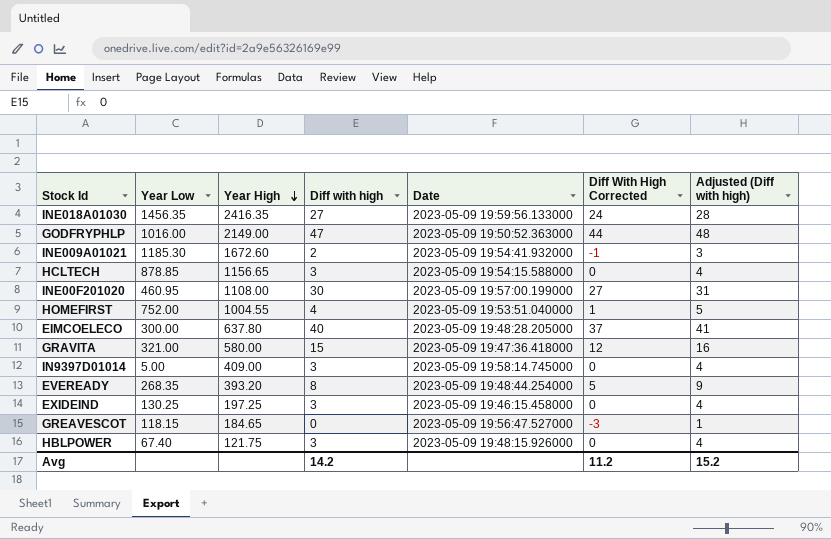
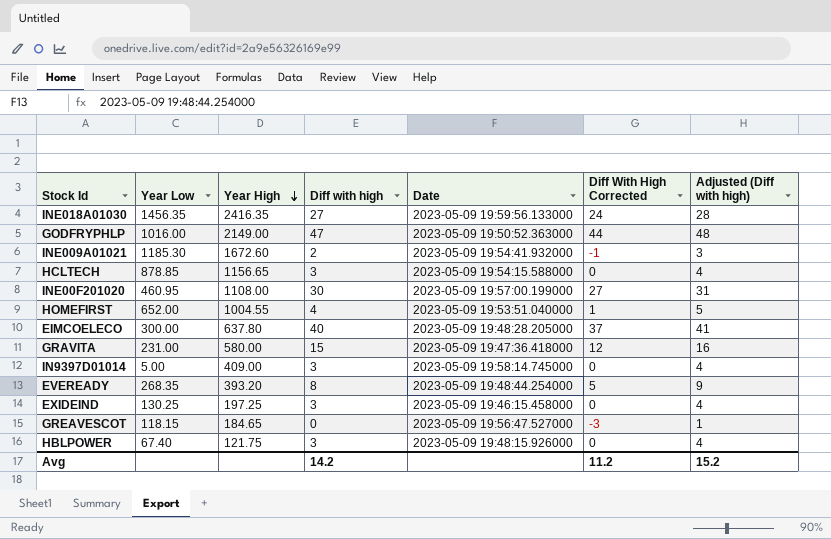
HOMEFIRST | Year Low: 752.00 -> 652.00
GRAVITA | Year Low: 321.00 -> 231.00

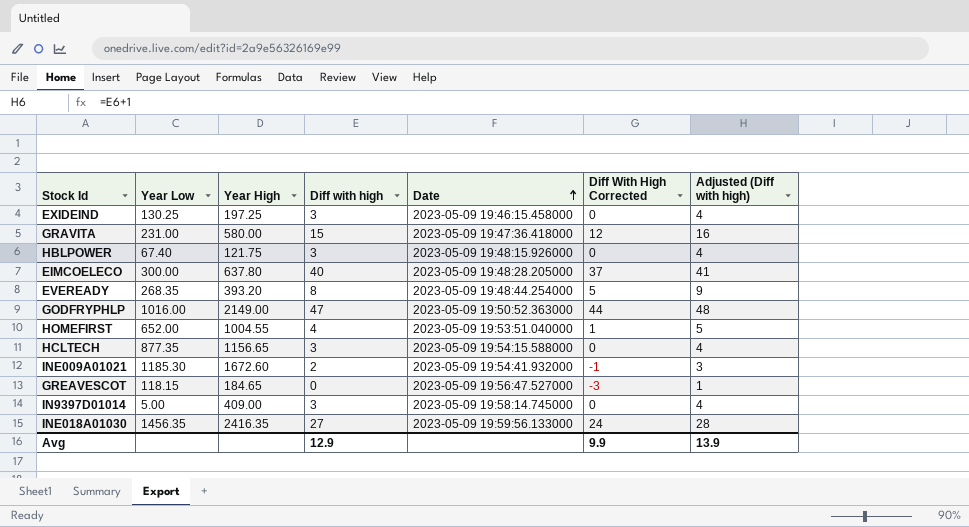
row order: Year High descending -> Date ascending
row INE00F201020: 460.95 | 1108.00 | 30 | 2023-05-09 19:57:00.199000 | 27 | 31 -> none
HCLTECH | Year Low: 878.85 -> 877.35
Avg | Diff with high: 14.2 -> 12.9
Avg | Diff With High Corrected: 11.2 -> 9.9
Avg | Adjusted (Diff with high): 15.2 -> 13.9

